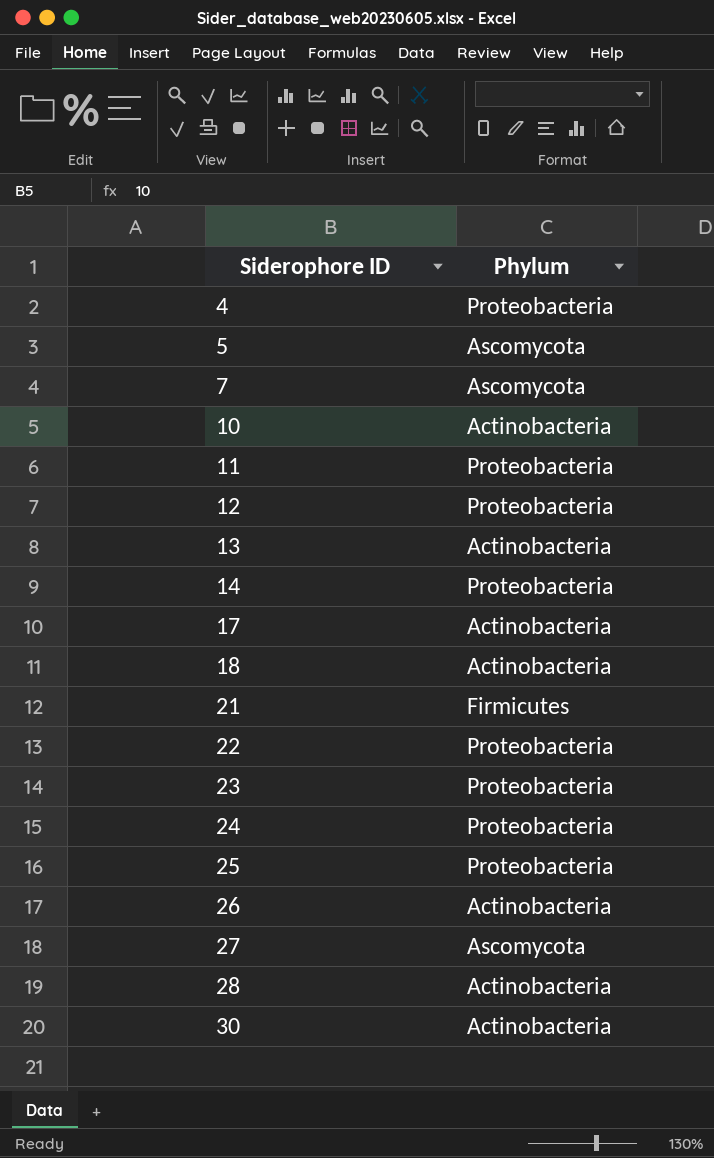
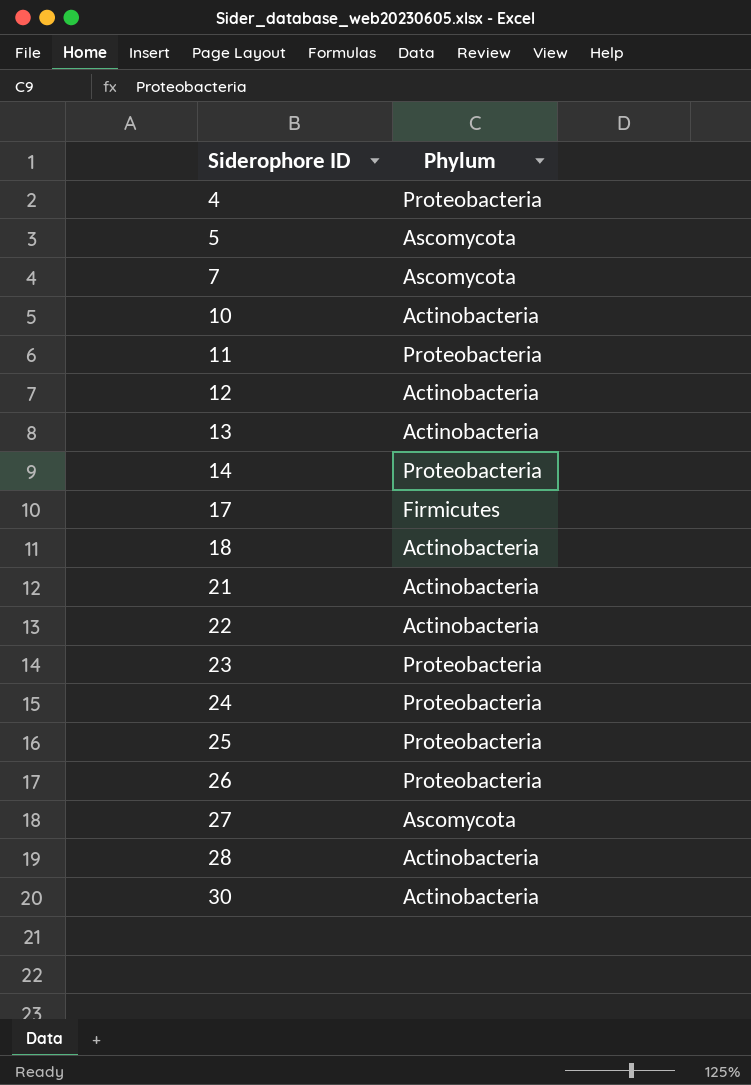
12 | Phylum: Proteobacteria -> Actinobacteria
17 | Phylum: Actinobacteria -> Firmicutes
21 | Phylum: Firmicutes -> Actinobacteria
22 | Phylum: Proteobacteria -> Actinobacteria
26 | Phylum: Actinobacteria -> Proteobacteria

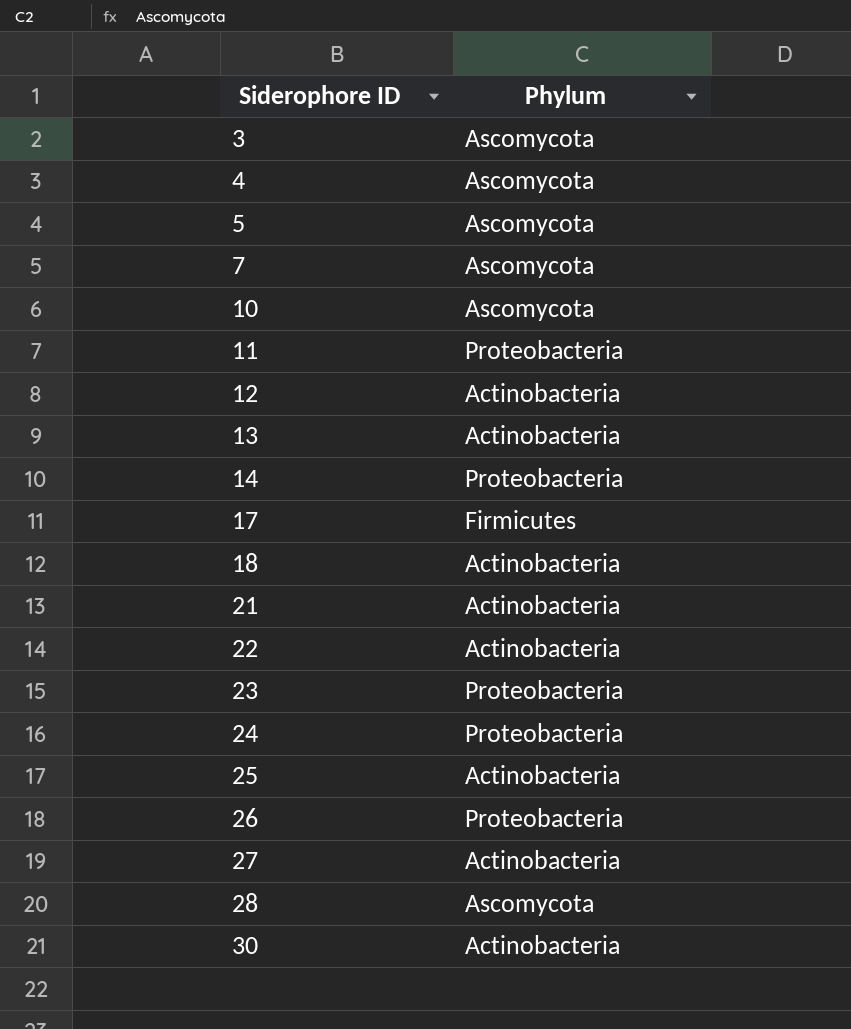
row 3: none -> Ascomycota
4 | Phylum: Proteobacteria -> Ascomycota
10 | Phylum: Actinobacteria -> Ascomycota
25 | Phylum: Proteobacteria -> Actinobacteria
27 | Phylum: Ascomycota -> Actinobacteria
28 | Phylum: Actinobacteria -> Ascomycota

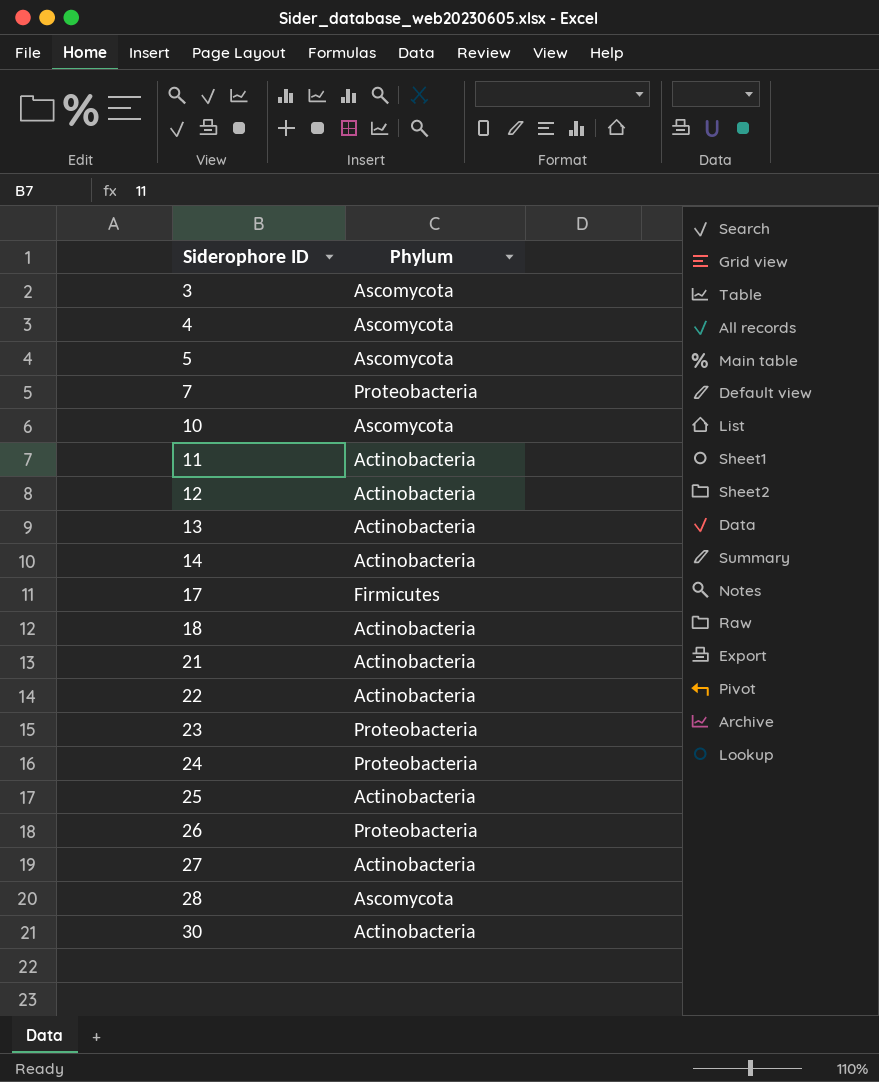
7 | Phylum: Ascomycota -> Proteobacteria
11 | Phylum: Proteobacteria -> Actinobacteria
14 | Phylum: Proteobacteria -> Actinobacteria

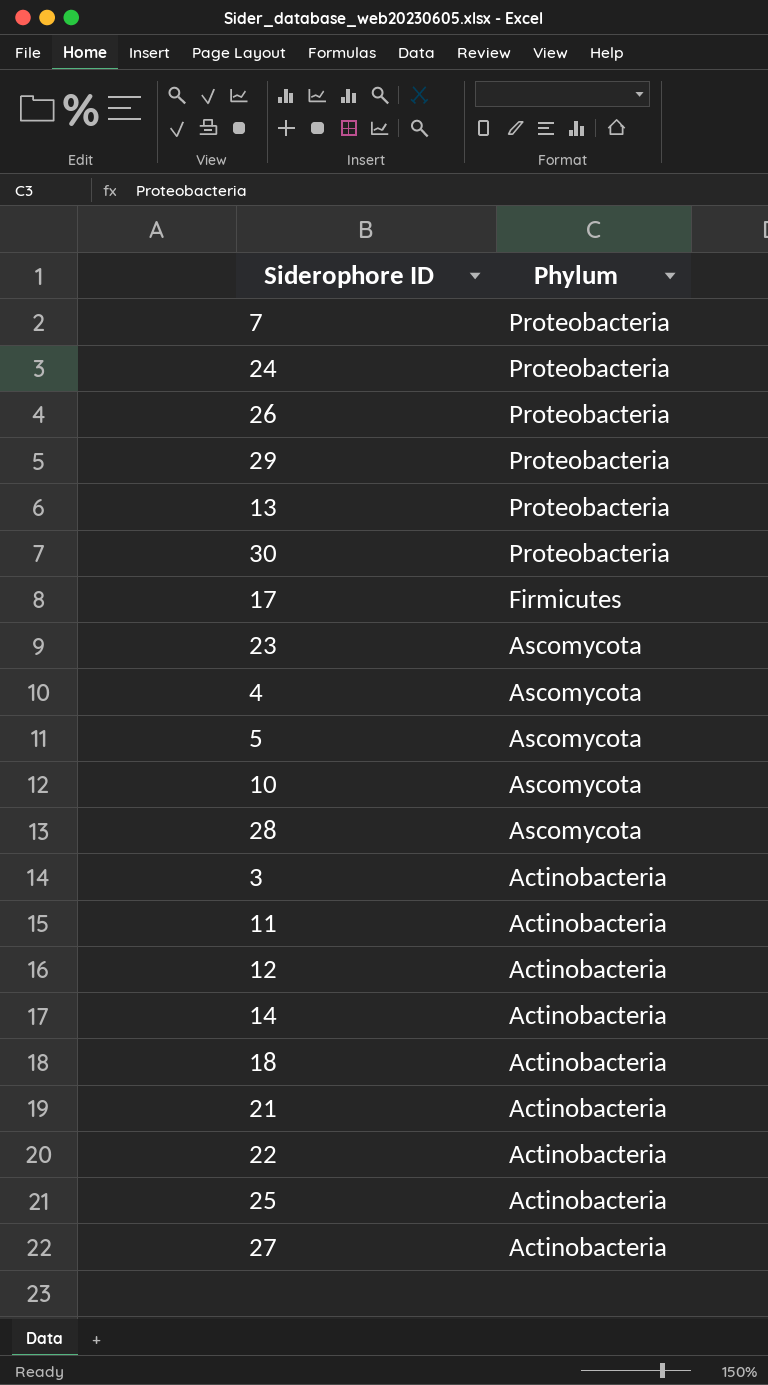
row order: Siderophore ID ascending -> Phylum descending
row 29: none -> Proteobacteria
13 | Phylum: Actinobacteria -> Proteobacteria
30 | Phylum: Actinobacteria -> Proteobacteria
23 | Phylum: Proteobacteria -> Ascomycota
3 | Phylum: Ascomycota -> Actinobacteria

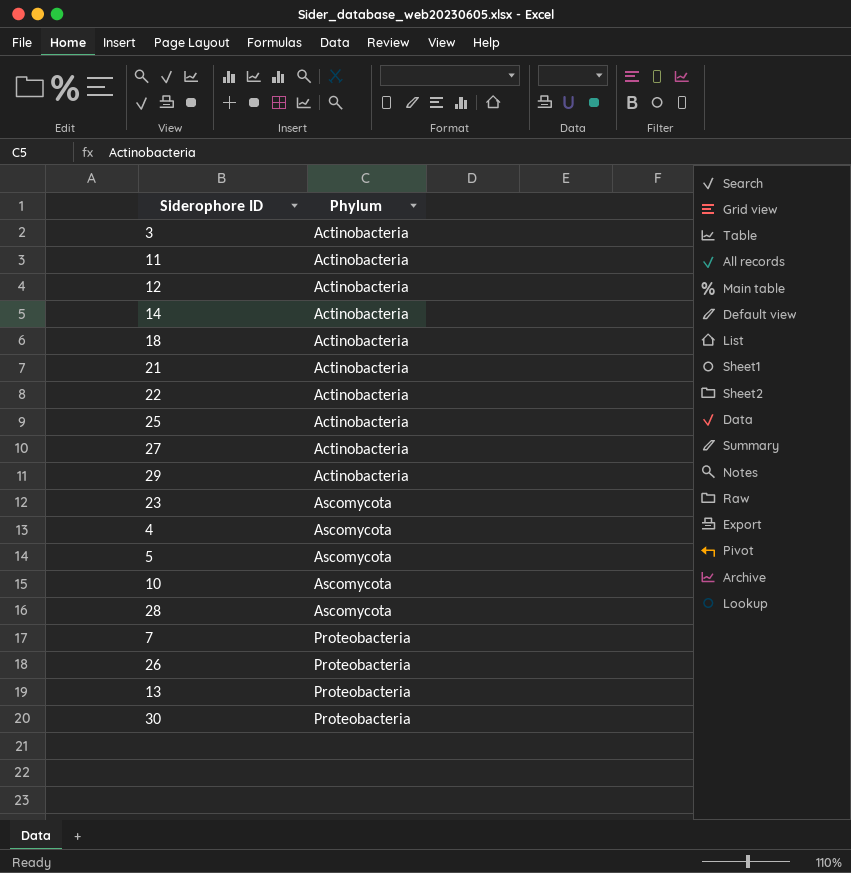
row order: Phylum descending -> Phylum ascending
row 24: Proteobacteria -> none
row 17: Firmicutes -> none
29 | Phylum: Proteobacteria -> Actinobacteria

